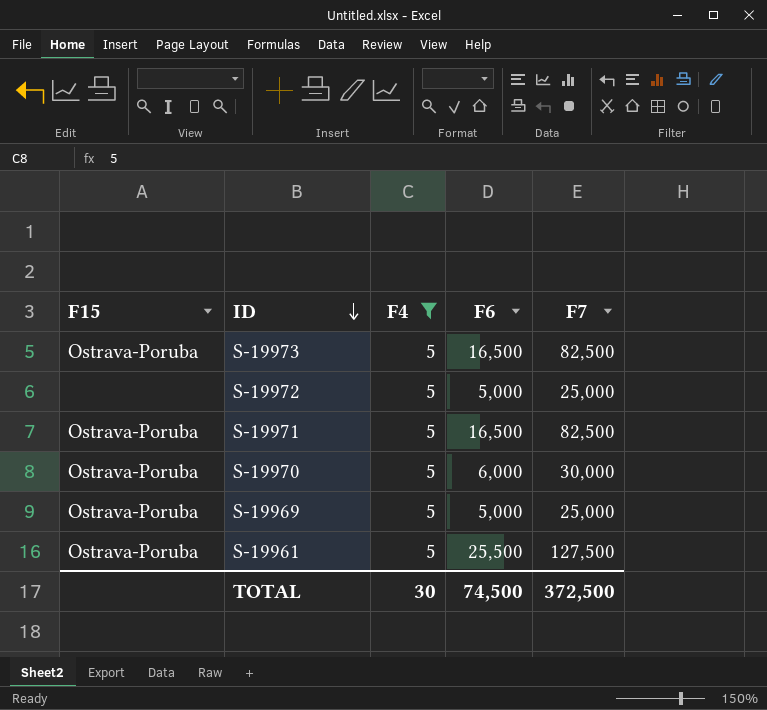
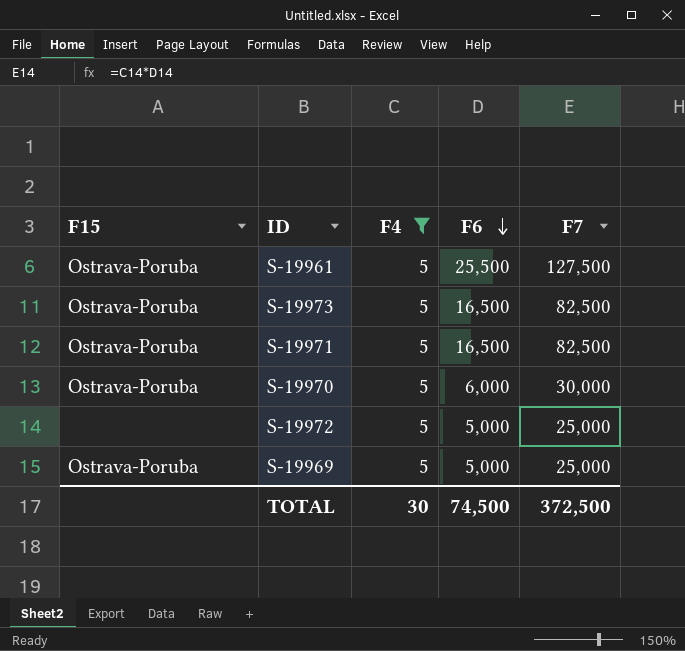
row order: ID descending -> F6 descending

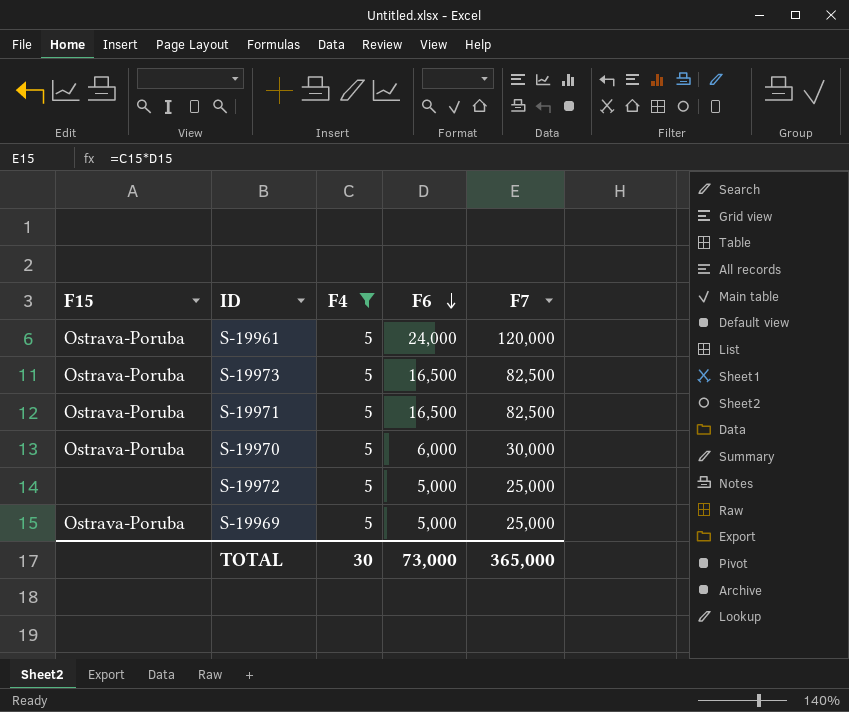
S-19961 | F6: 25,500 -> 24,000
S-19961 | F7: 127,500 -> 120,000
TOTAL | F6: 74,500 -> 73,000
TOTAL | F7: 372,500 -> 365,000

